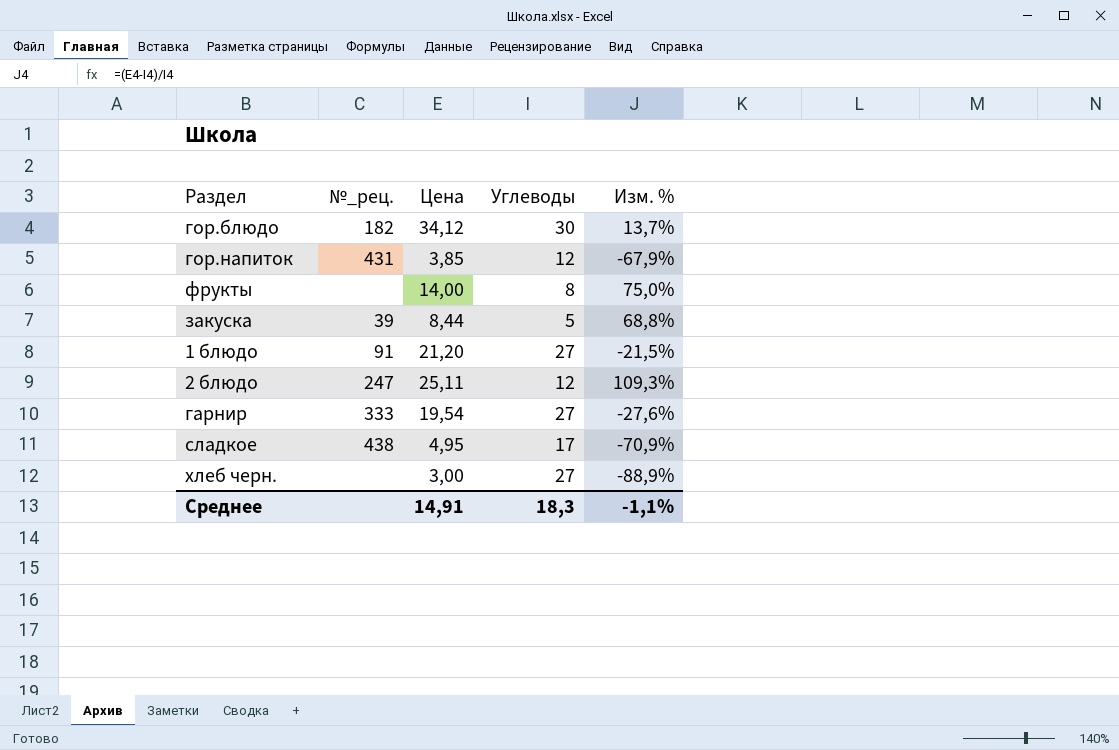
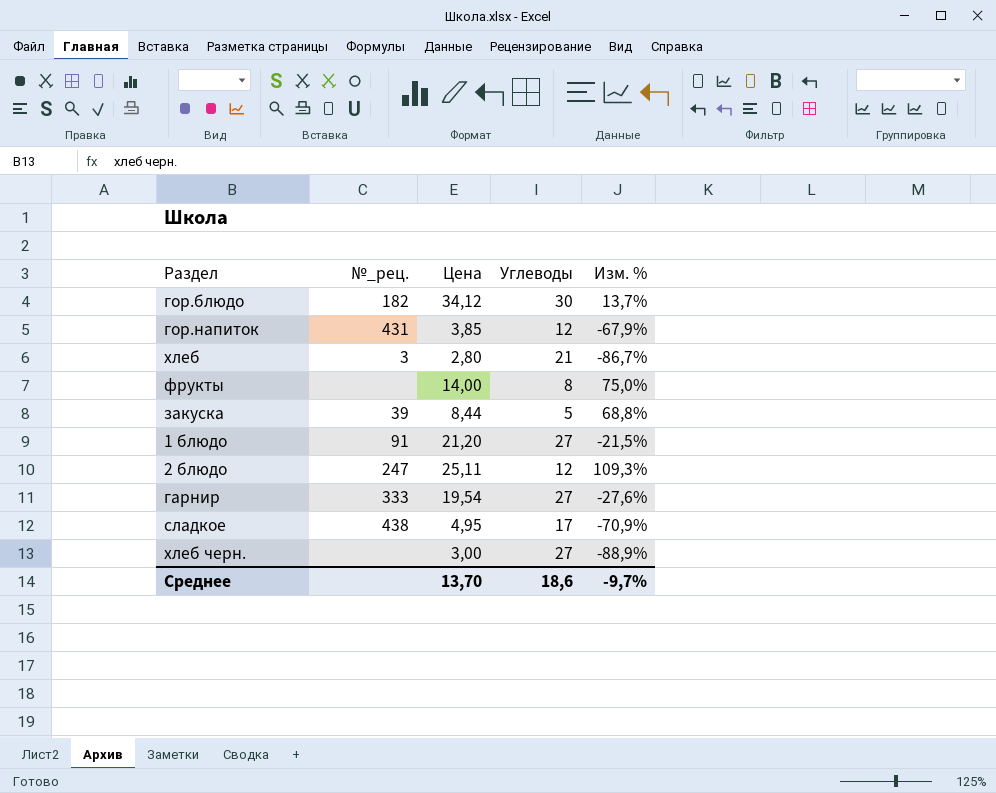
row хлеб: none -> 3 | 2,80 | 21 | -86,7%
Среднее | Цена: 14,91 -> 13,70
Среднее | Углеводы: 18,3 -> 18,6
Среднее | Изм. %: -1,1% -> -9,7%

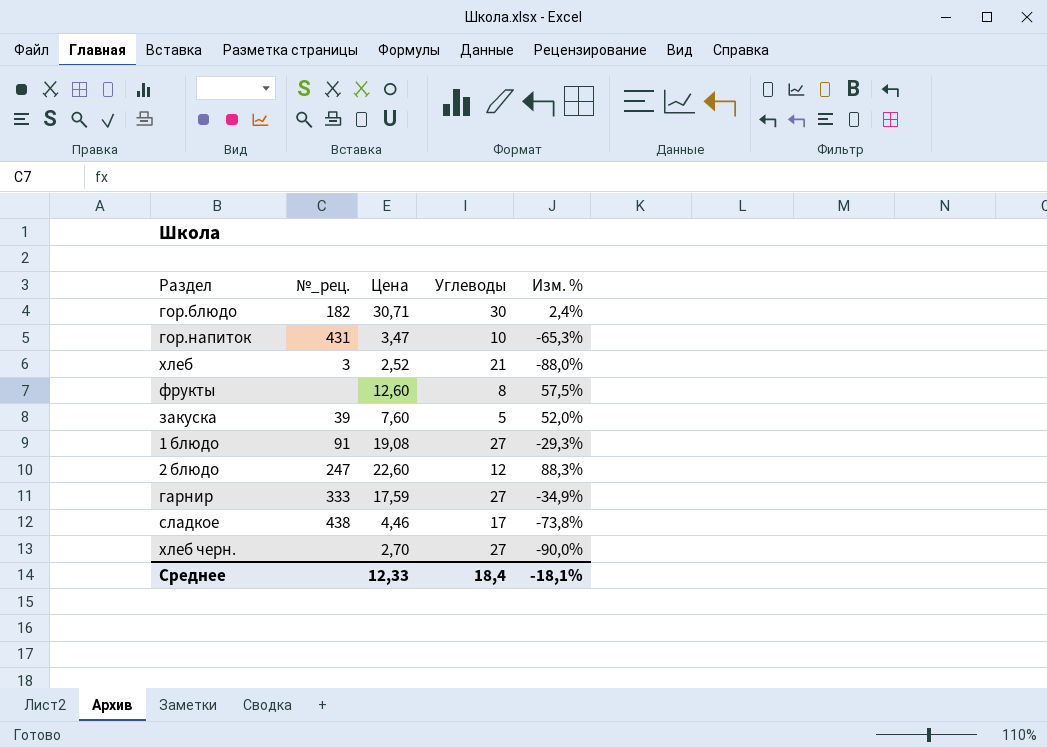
гор.блюдо | Цена: 34,12 -> 30,71
гор.блюдо | Изм. %: 13,7% -> 2,4%
гор.напиток | Цена: 3,85 -> 3,47
гор.напиток | Углеводы: 12 -> 10
гор.напиток | Изм. %: -67,9% -> -65,3%
хлеб | Цена: 2,80 -> 2,52
хлеб | Изм. %: -86,7% -> -88,0%
фрукты | Цена: 14,00 -> 12,60
фрукты | Изм. %: 75,0% -> 57,5%
закуска | Цена: 8,44 -> 7,60
закуска | Изм. %: 68,8% -> 52,0%
1 блюдо | Цена: 21,20 -> 19,08
1 блюдо | Изм. %: -21,5% -> -29,3%
2 блюдо | Цена: 25,11 -> 22,60
2 блюдо | Изм. %: 109,3% -> 88,3%
гарнир | Цена: 19,54 -> 17,59
гарнир | Изм. %: -27,6% -> -34,9%
сладкое | Цена: 4,95 -> 4,46
сладкое | Изм. %: -70,9% -> -73,8%
хлеб черн. | Цена: 3,00 -> 2,70
хлеб черн. | Изм. %: -88,9% -> -90,0%
Среднее | Цена: 13,70 -> 12,33
Среднее | Углеводы: 18,6 -> 18,4
Среднее | Изм. %: -9,7% -> -18,1%

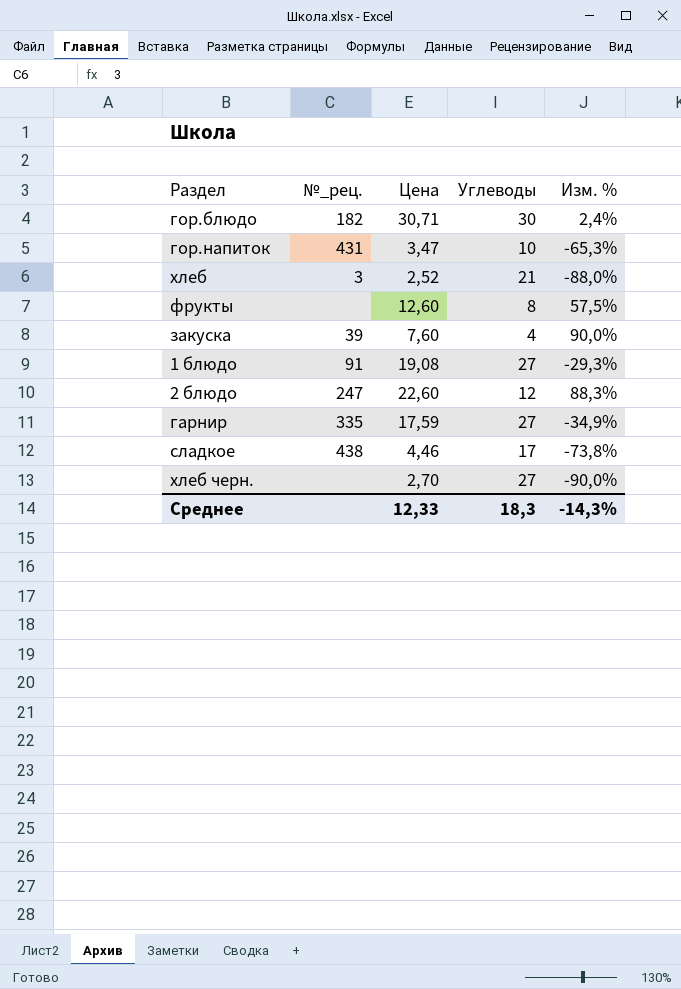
закуска | Углеводы: 5 -> 4
закуска | Изм. %: 52,0% -> 90,0%
гарнир | №_рец.: 333 -> 335
Среднее | Углеводы: 18,4 -> 18,3
Среднее | Изм. %: -18,1% -> -14,3%

